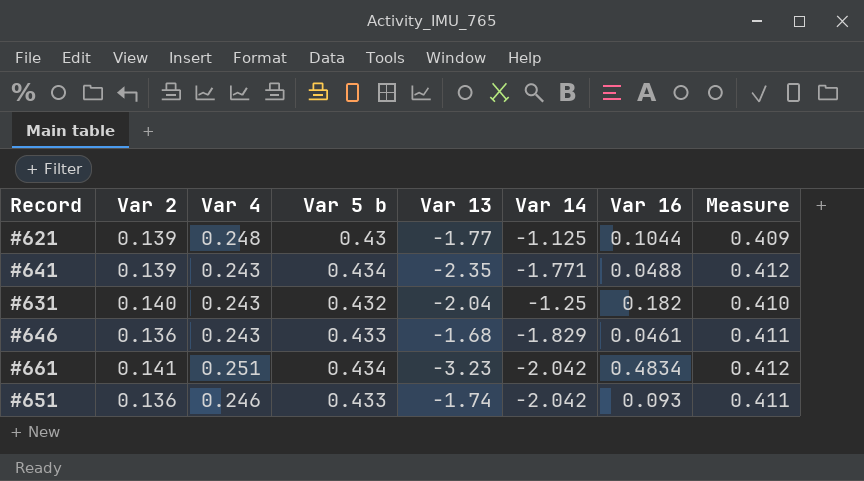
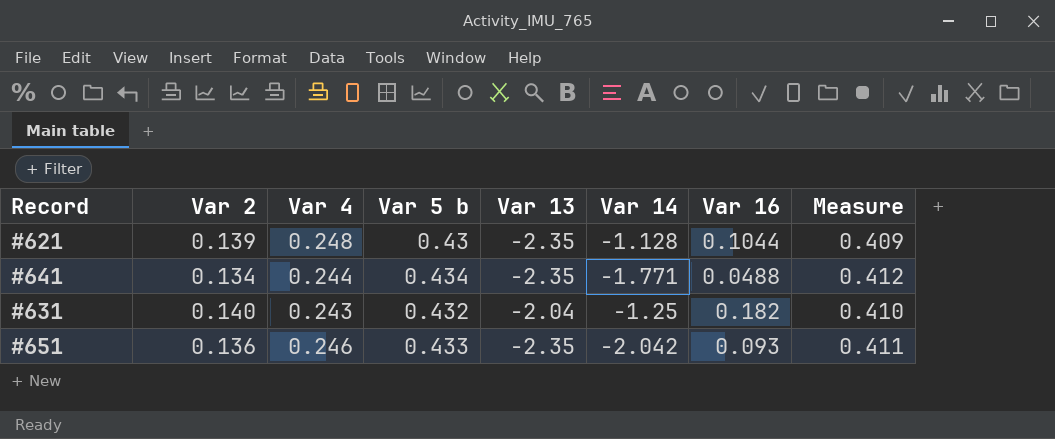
row #646: 0.136 | 0.243 | 0.433 | -1.68 | -1.829 | 0.0461 | 0.411 -> none
row #661: 0.141 | 0.251 | 0.434 | -3.23 | -2.042 | 0.4834 | 0.412 -> none
#621 | Var 13: -1.77 -> -2.35
#621 | Var 14: -1.125 -> -1.128
#641 | Var 2: 0.139 -> 0.134
#641 | Var 4: 0.243 -> 0.244
#651 | Var 13: -1.74 -> -2.35

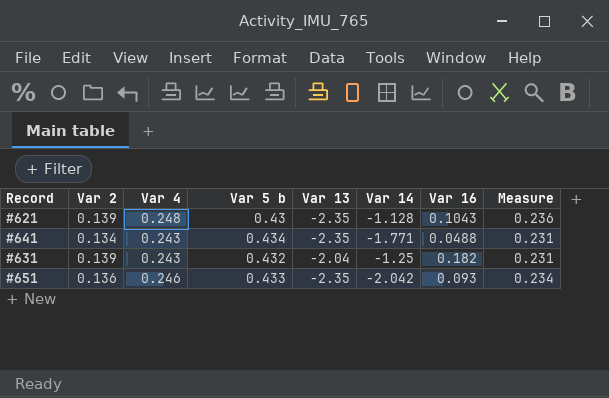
column Measure | formula: [Var 5 b] * 0.95 -> [Var 4] * 0.95
#621 | Var 16: 0.1044 -> 0.1043
#641 | Var 4: 0.244 -> 0.243
#631 | Var 2: 0.140 -> 0.139

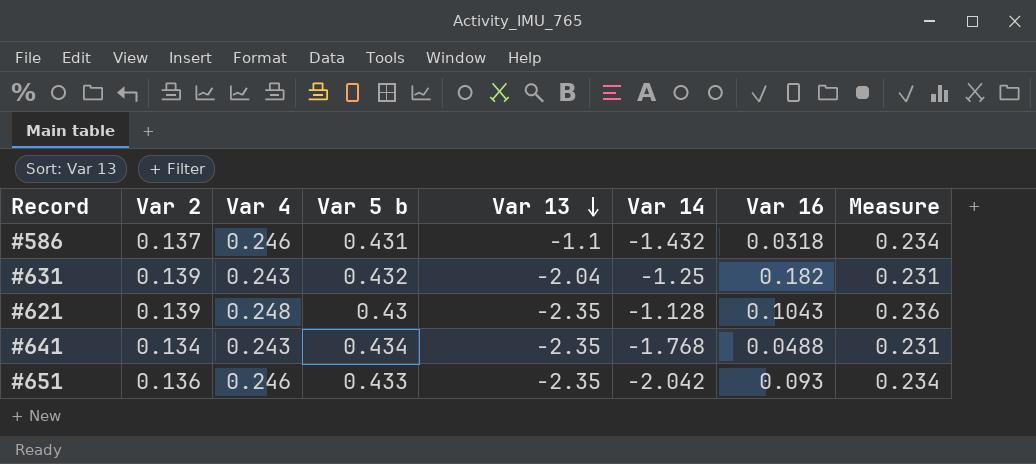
row order: none -> Var 13 descending
row #586: none -> 0.137 | 0.246 | 0.431 | -1.1 | -1.432 | 0.0318 | 0.234
#641 | Var 14: -1.771 -> -1.768

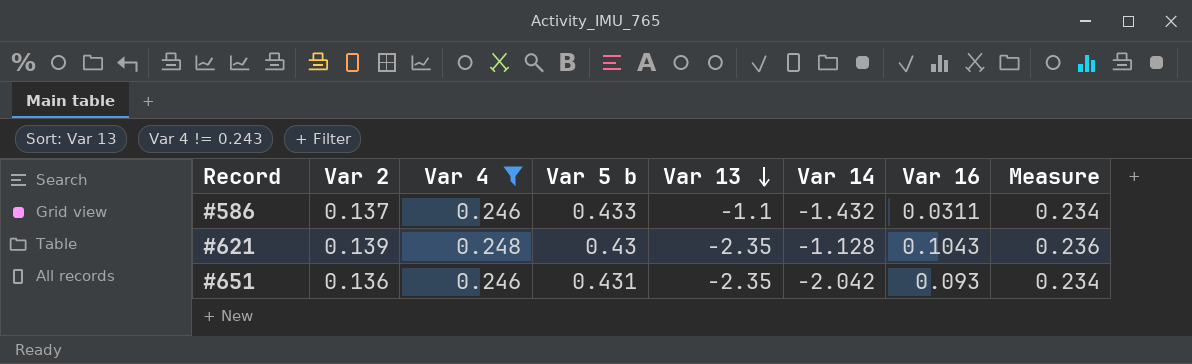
filter: none -> Var 4 != 0.243
#586 | Var 5 b: 0.431 -> 0.433
#586 | Var 16: 0.0318 -> 0.0311
#651 | Var 5 b: 0.433 -> 0.431

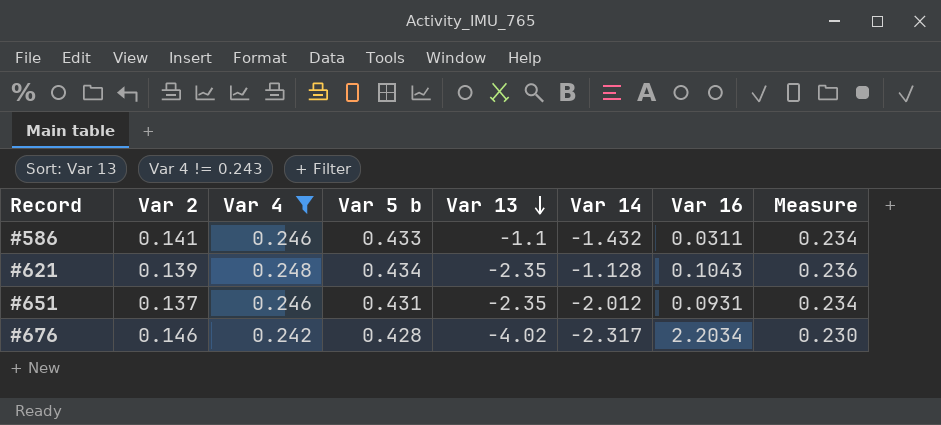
#586 | Var 2: 0.137 -> 0.141
#621 | Var 5 b: 0.43 -> 0.434
#651 | Var 2: 0.136 -> 0.137
#651 | Var 14: -2.042 -> -2.012
#651 | Var 16: 0.093 -> 0.0931
row #676: none -> 0.146 | 0.242 | 0.428 | -4.02 | -2.317 | 2.2034 | 0.230

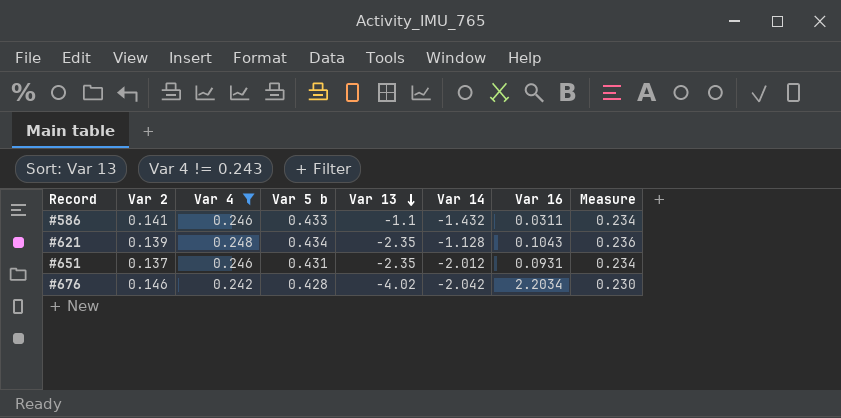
#676 | Var 14: -2.317 -> -2.042

